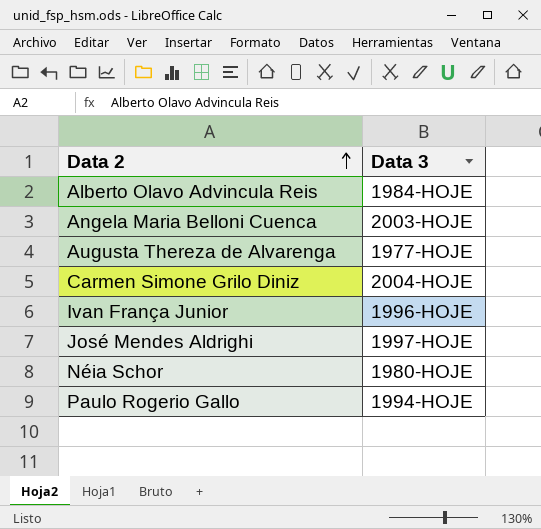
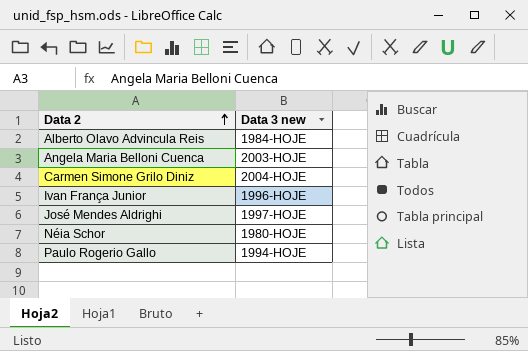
column name: Data 3 -> Data 3 new
row Augusta Thereza de Alvarenga: 1977-HOJE -> none

